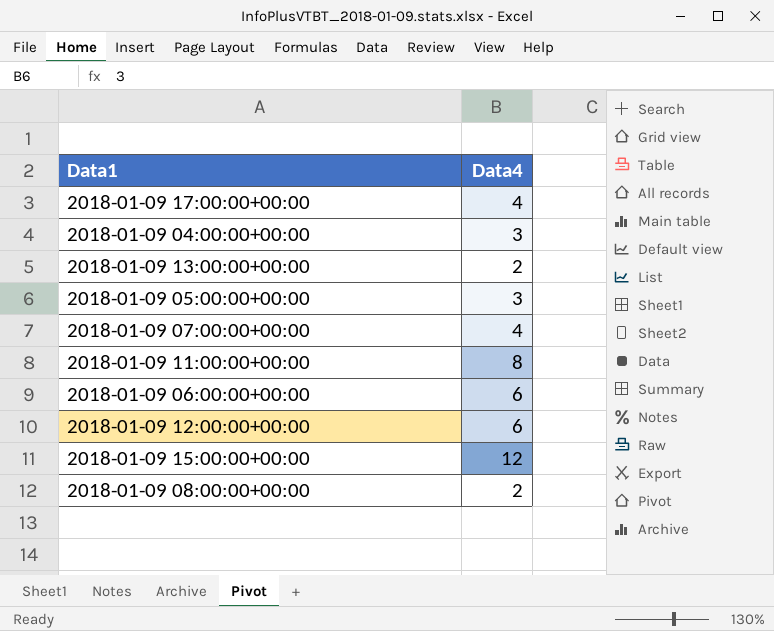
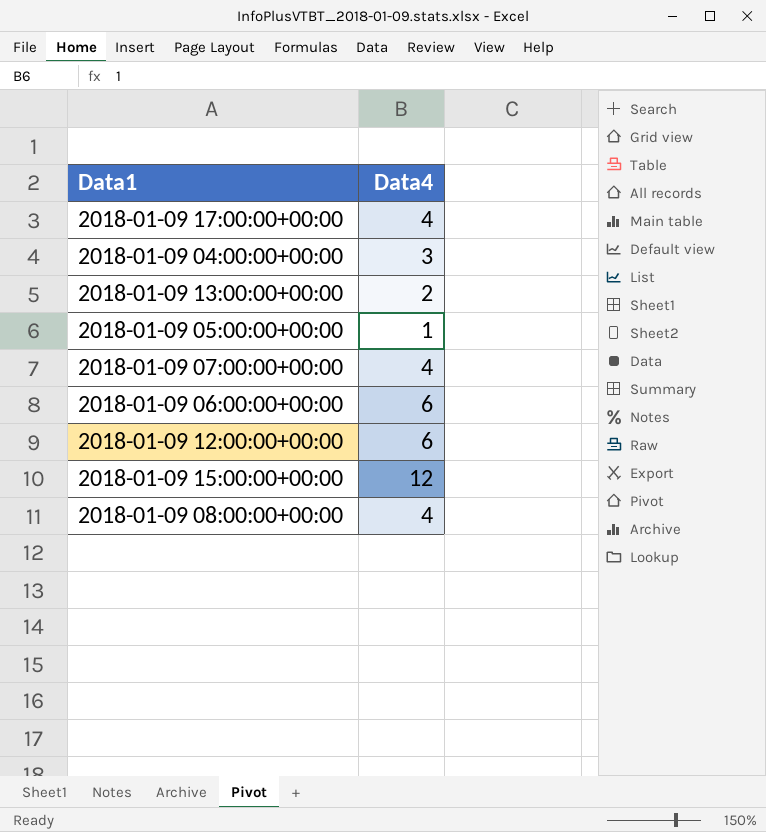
row 2018-01-09 11:00:00+00:00: 8 -> none
2018-01-09 05:00:00+00:00 | Data4: 3 -> 1
2018-01-09 08:00:00+00:00 | Data4: 2 -> 4

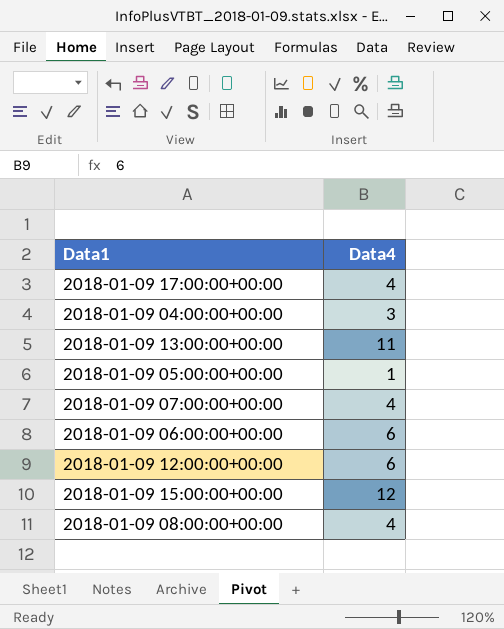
2018-01-09 13:00:00+00:00 | Data4: 2 -> 11

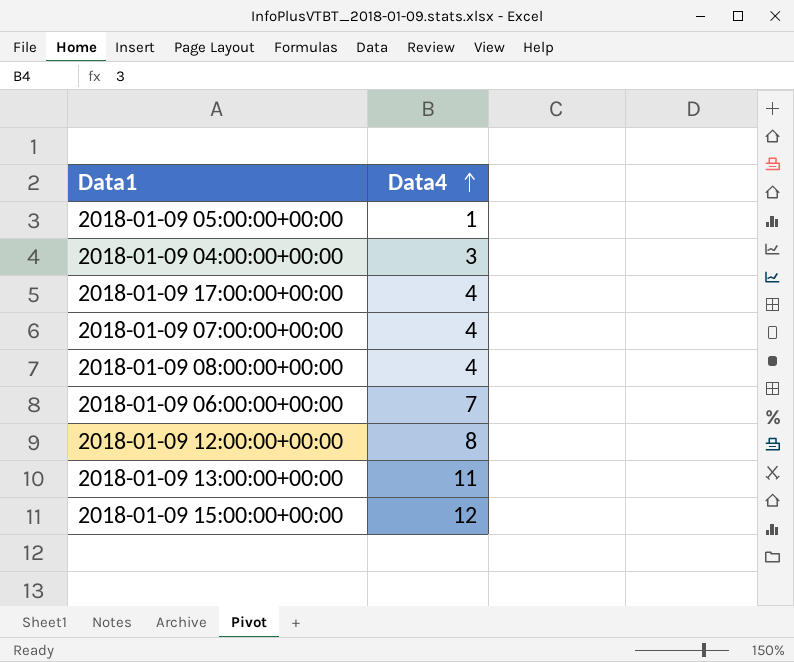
row order: none -> Data4 ascending
2018-01-09 06:00:00+00:00 | Data4: 6 -> 7
2018-01-09 12:00:00+00:00 | Data4: 6 -> 8

